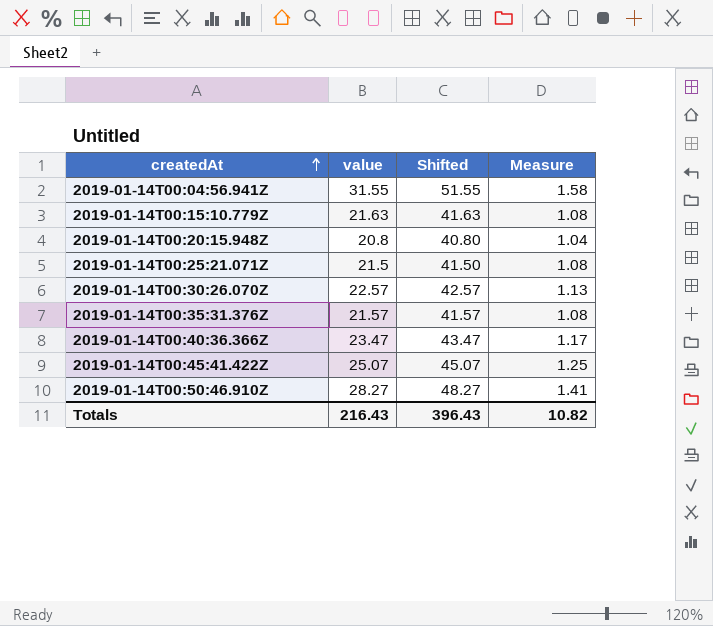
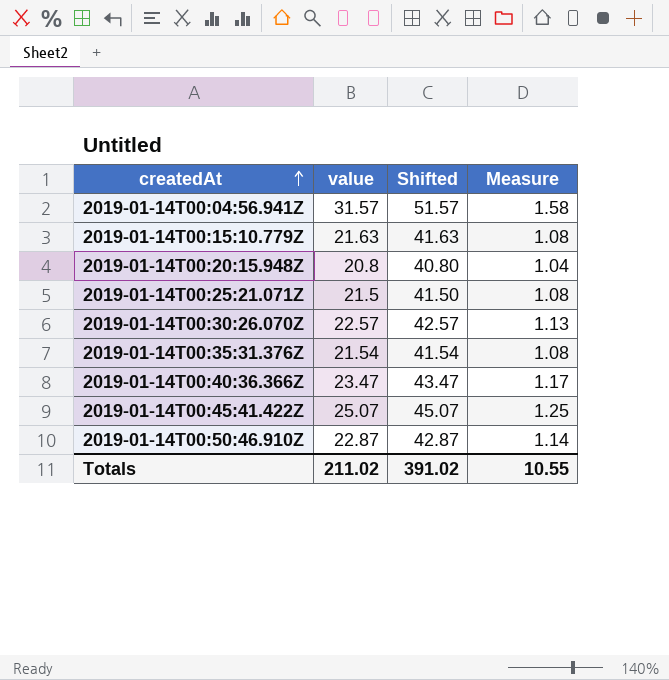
2019-01-14T00:04:56.941Z | value: 31.55 -> 31.57
2019-01-14T00:04:56.941Z | Shifted: 51.55 -> 51.57
2019-01-14T00:35:31.376Z | value: 21.57 -> 21.54
2019-01-14T00:35:31.376Z | Shifted: 41.57 -> 41.54
2019-01-14T00:50:46.910Z | value: 28.27 -> 22.87
2019-01-14T00:50:46.910Z | Shifted: 48.27 -> 42.87
2019-01-14T00:50:46.910Z | Measure: 1.41 -> 1.14
Totals | value: 216.43 -> 211.02
Totals | Shifted: 396.43 -> 391.02
Totals | Measure: 10.82 -> 10.55

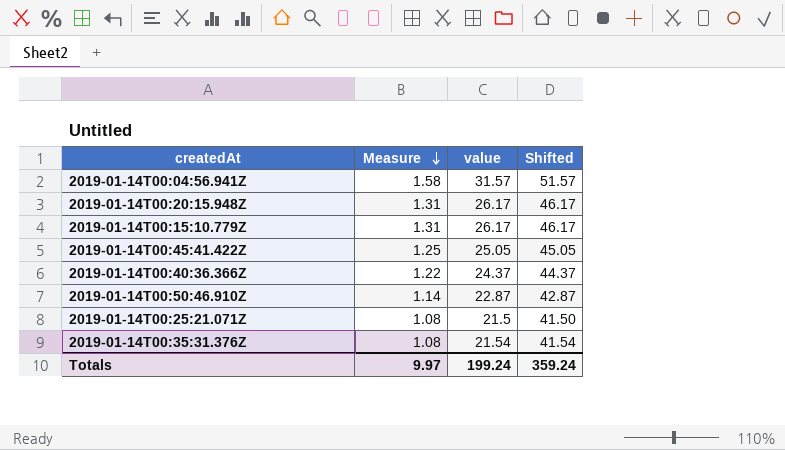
row order: createdAt ascending -> Measure descending
column Measure | position: 4 -> 2
row 2019-01-14T00:30:26.070Z: 22.57 | 42.57 | 1.13 -> none
2019-01-14T00:20:15.948Z | Measure: 1.04 -> 1.31
2019-01-14T00:20:15.948Z | value: 20.8 -> 26.17
2019-01-14T00:20:15.948Z | Shifted: 40.80 -> 46.17
2019-01-14T00:15:10.779Z | Measure: 1.08 -> 1.31
2019-01-14T00:15:10.779Z | value: 21.63 -> 26.17
2019-01-14T00:15:10.779Z | Shifted: 41.63 -> 46.17
2019-01-14T00:45:41.422Z | value: 25.07 -> 25.05
2019-01-14T00:45:41.422Z | Shifted: 45.07 -> 45.05
2019-01-14T00:40:36.366Z | Measure: 1.17 -> 1.22
2019-01-14T00:40:36.366Z | value: 23.47 -> 24.37
2019-01-14T00:40:36.366Z | Shifted: 43.47 -> 44.37
Totals | Measure: 10.55 -> 9.97
Totals | value: 211.02 -> 199.24
Totals | Shifted: 391.02 -> 359.24

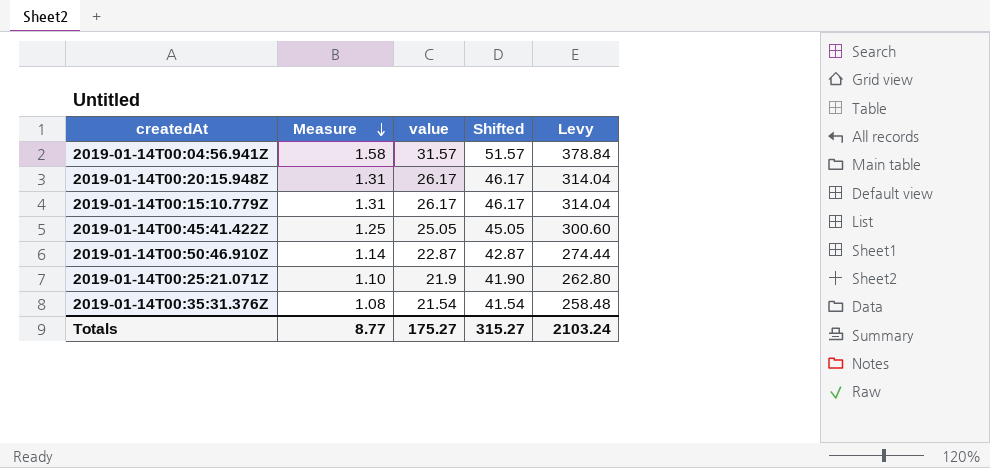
column Levy | formula: none -> [value] * 12
row 2019-01-14T00:40:36.366Z: 1.22 | 24.37 | 44.37 -> none
2019-01-14T00:25:21.071Z | Measure: 1.08 -> 1.10
2019-01-14T00:25:21.071Z | value: 21.5 -> 21.9
2019-01-14T00:25:21.071Z | Shifted: 41.50 -> 41.90
Totals | Measure: 9.97 -> 8.77
Totals | value: 199.24 -> 175.27
Totals | Shifted: 359.24 -> 315.27

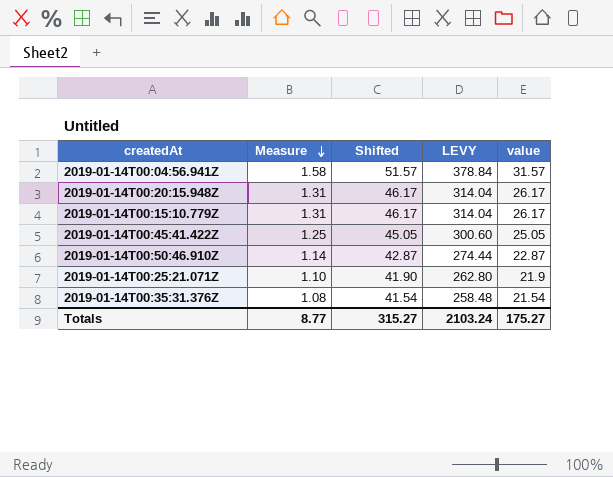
column name: Levy -> LEVY
column value | position: 3 -> 5

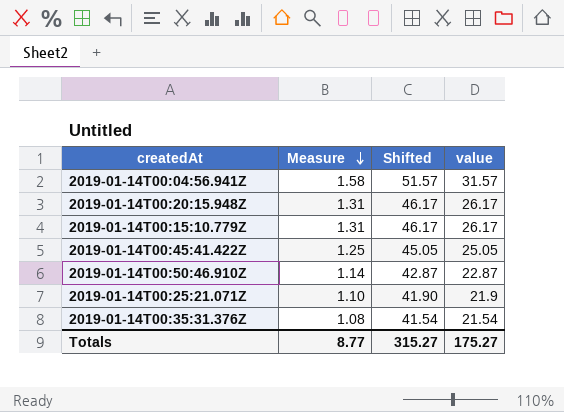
column LEVY | formula: [value] * 12 -> none

